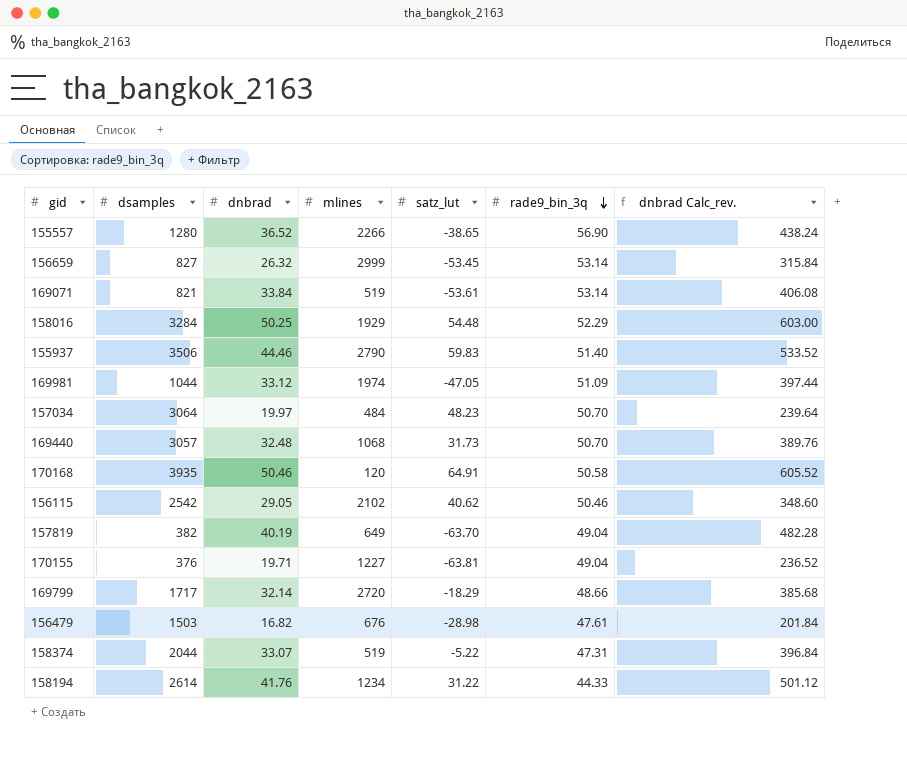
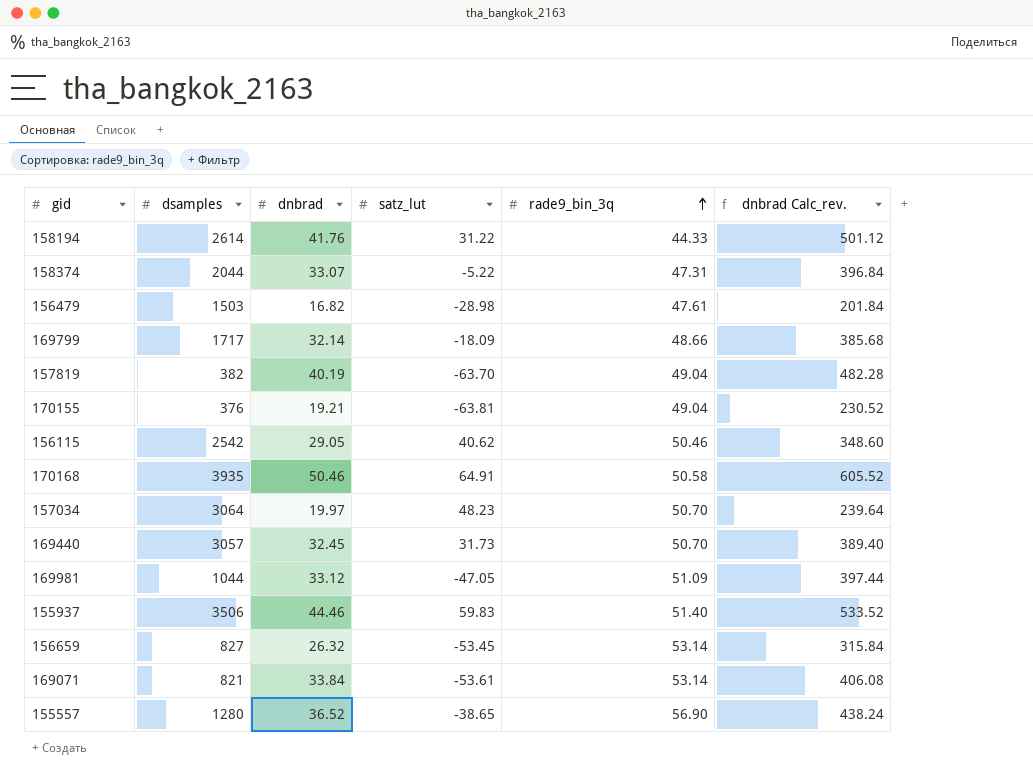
row order: rade9_bin_3q descending -> rade9_bin_3q ascending
column mlines | position: 4 -> none
row 158016: 3284 | 50.25 | 1929 | 54.48 | 52.29 | 603.00 -> none
169799 | satz_lut: -18.29 -> -18.09
170155 | dnbrad: 19.71 -> 19.21
170155 | dnbrad Calc_rev.: 236.52 -> 230.52
169440 | dnbrad: 32.48 -> 32.45
169440 | dnbrad Calc_rev.: 389.76 -> 389.40

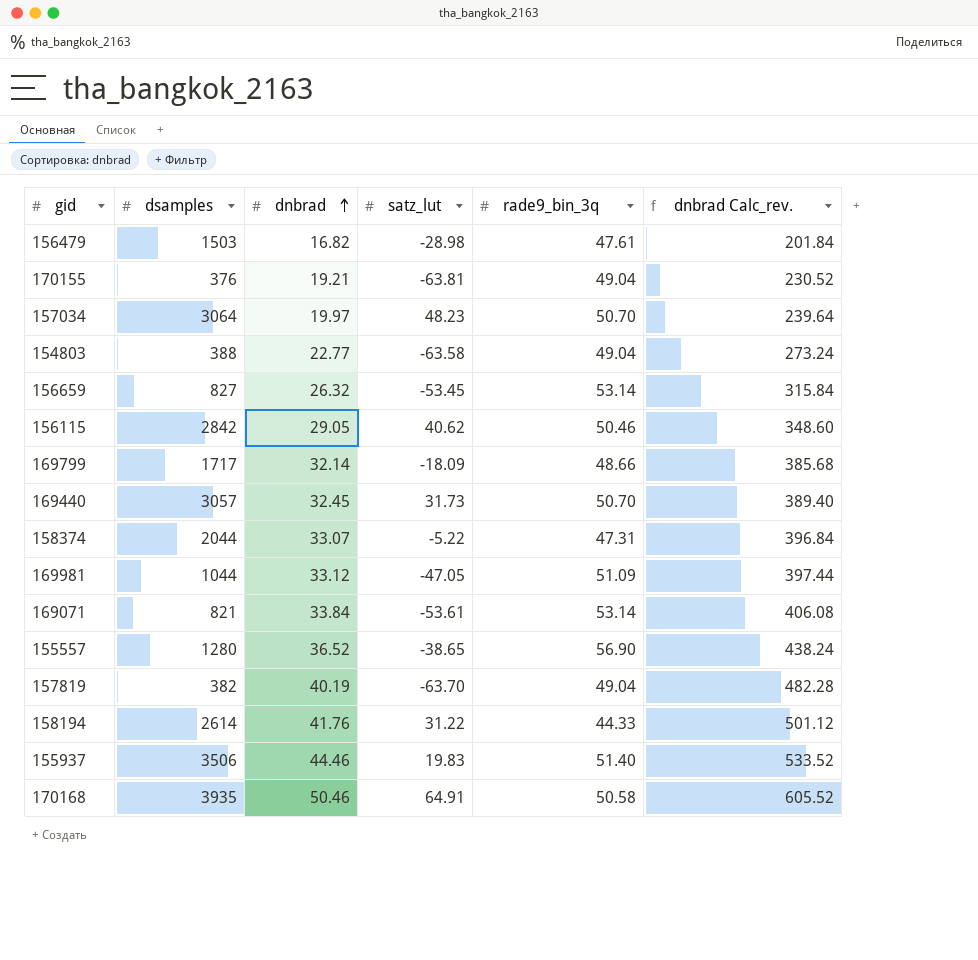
row order: rade9_bin_3q ascending -> dnbrad ascending
row 154803: none -> 388 | 22.77 | -63.58 | 49.04 | 273.24
156115 | dsamples: 2542 -> 2842
155937 | satz_lut: 59.83 -> 19.83

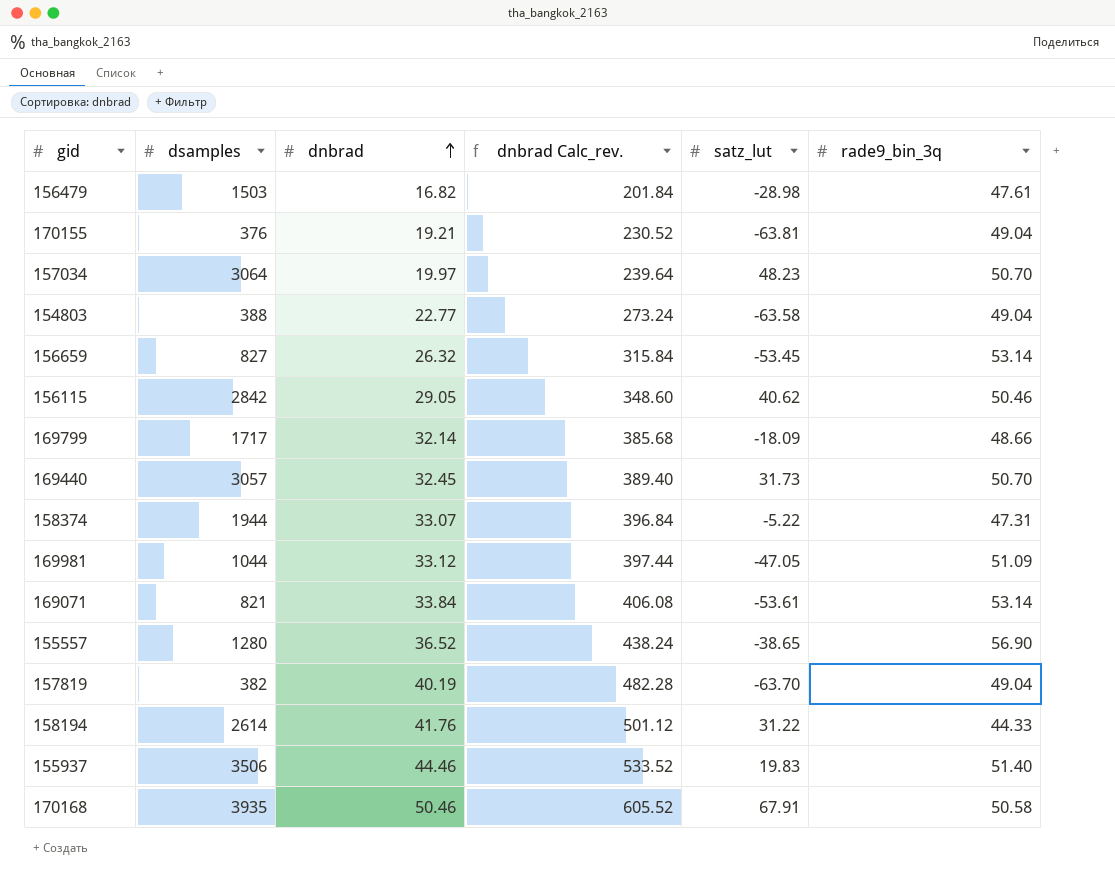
column dnbrad Calc_rev. | position: 6 -> 4
158374 | dsamples: 2044 -> 1944
170168 | satz_lut: 64.91 -> 67.91

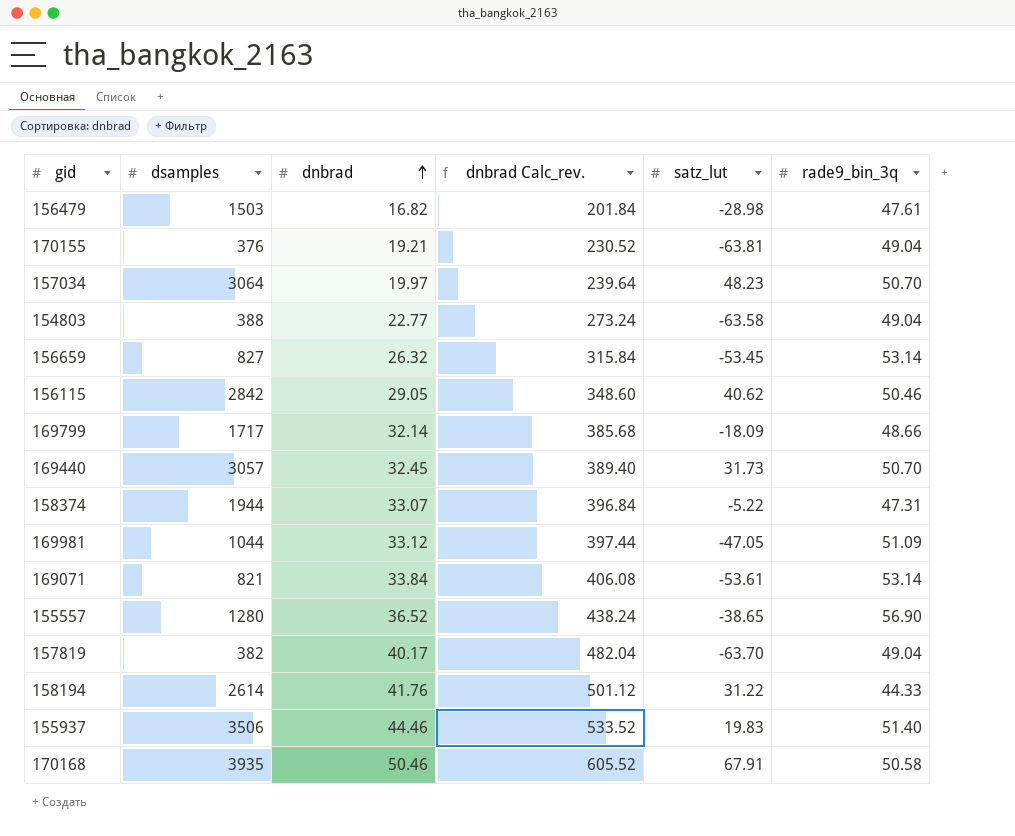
157819 | dnbrad: 40.19 -> 40.17
157819 | dnbrad Calc_rev.: 482.28 -> 482.04

